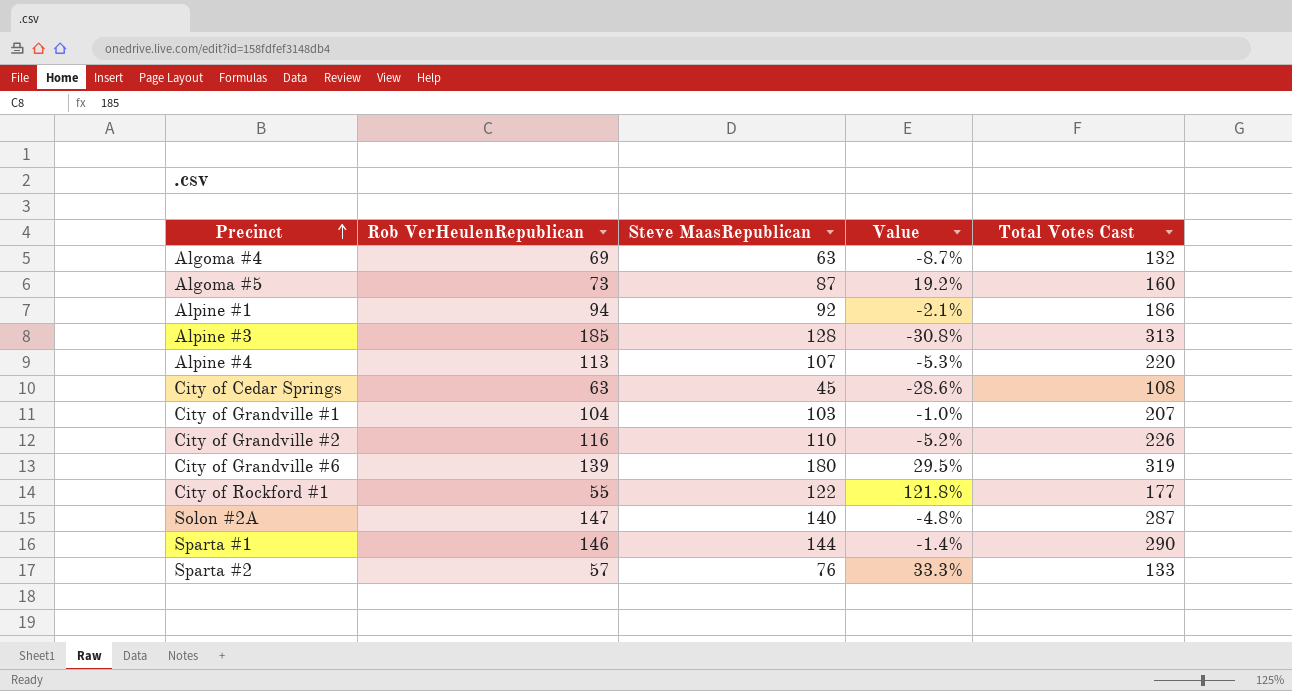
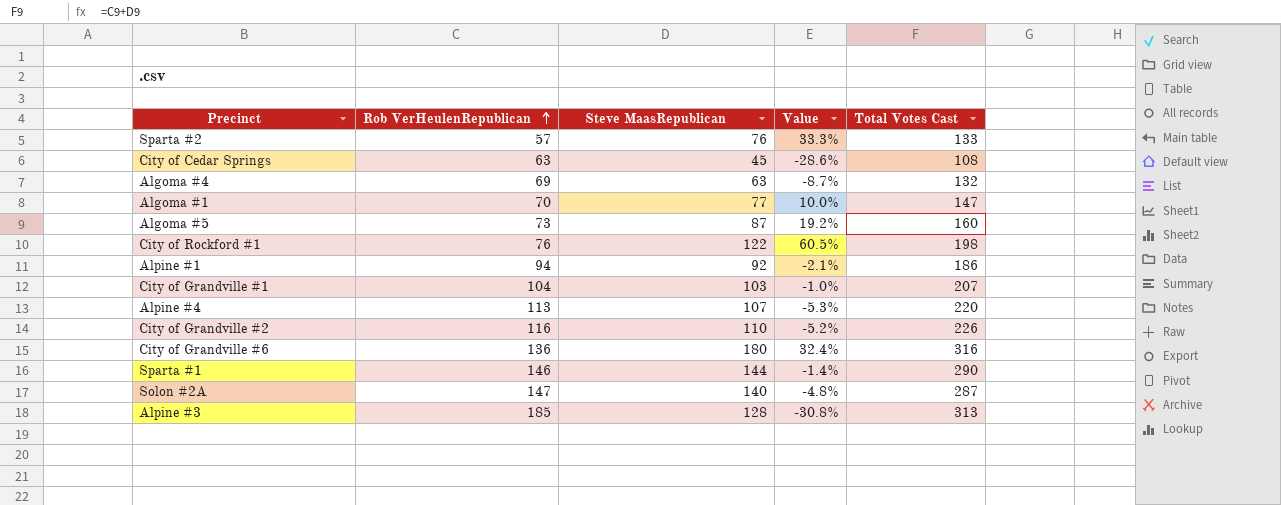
row order: Precinct ascending -> Rob VerHeulenRepublican ascending
row Algoma #1: none -> 70 | 77 | 10.0% | 147
City of Rockford #1 | Rob VerHeulenRepublican: 55 -> 76
City of Rockford #1 | Value: 121.8% -> 60.5%
City of Rockford #1 | Total Votes Cast: 177 -> 198
City of Grandville #6 | Rob VerHeulenRepublican: 139 -> 136
City of Grandville #6 | Value: 29.5% -> 32.4%
City of Grandville #6 | Total Votes Cast: 319 -> 316

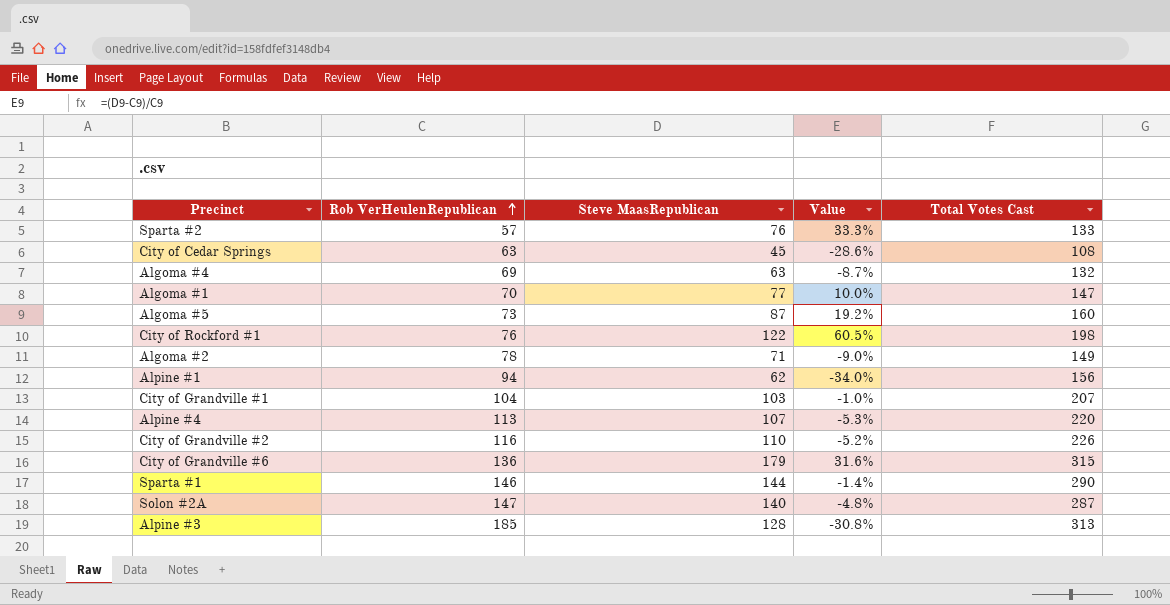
row Algoma #2: none -> 78 | 71 | -9.0% | 149
Alpine #1 | Steve MaasRepublican: 92 -> 62
Alpine #1 | Value: -2.1% -> -34.0%
Alpine #1 | Total Votes Cast: 186 -> 156
City of Grandville #6 | Steve MaasRepublican: 180 -> 179
City of Grandville #6 | Value: 32.4% -> 31.6%
City of Grandville #6 | Total Votes Cast: 316 -> 315

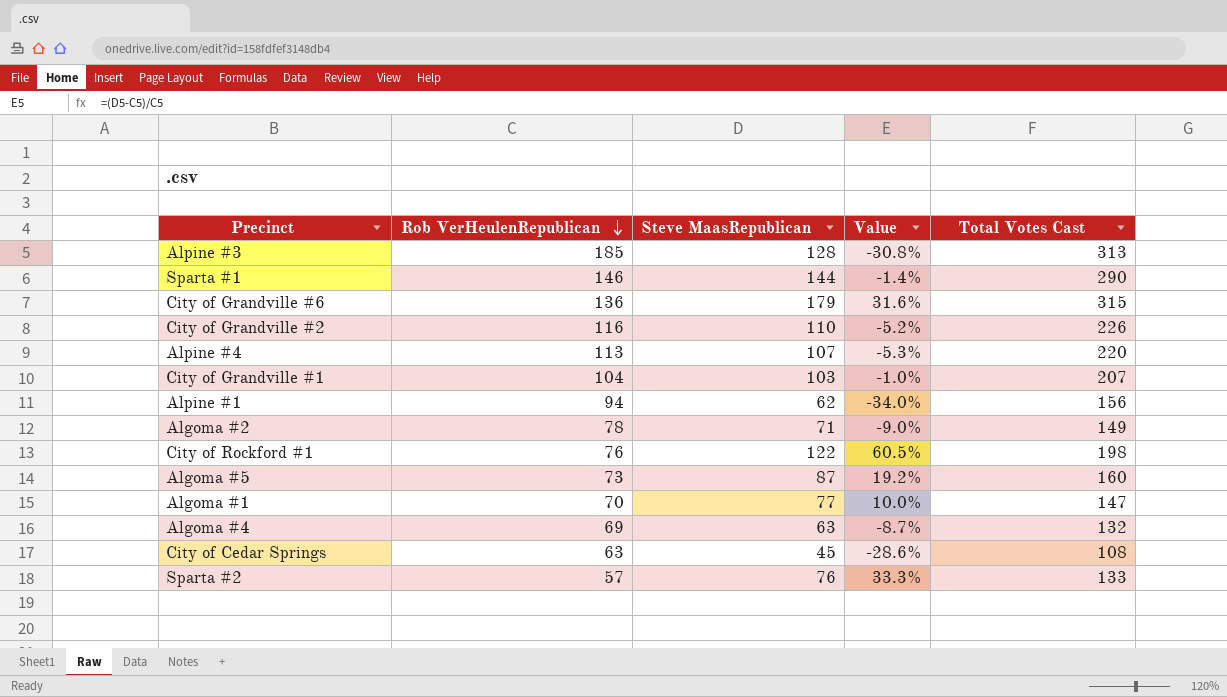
row order: Rob VerHeulenRepublican ascending -> Rob VerHeulenRepublican descending
row Solon #2A: 147 | 140 | -4.8% | 287 -> none

